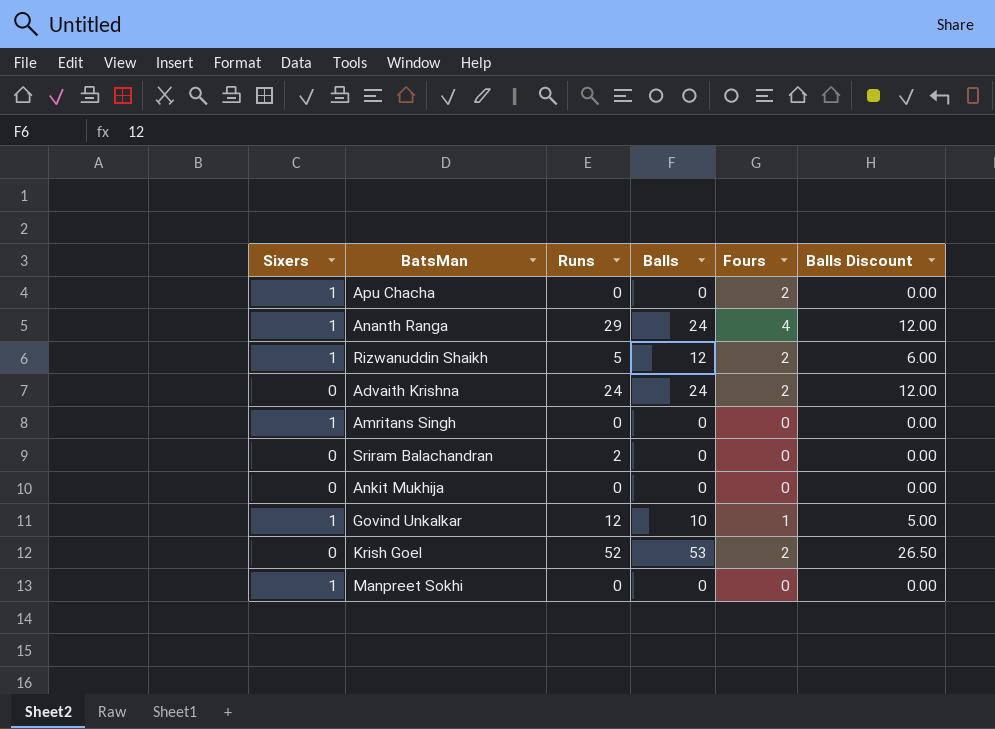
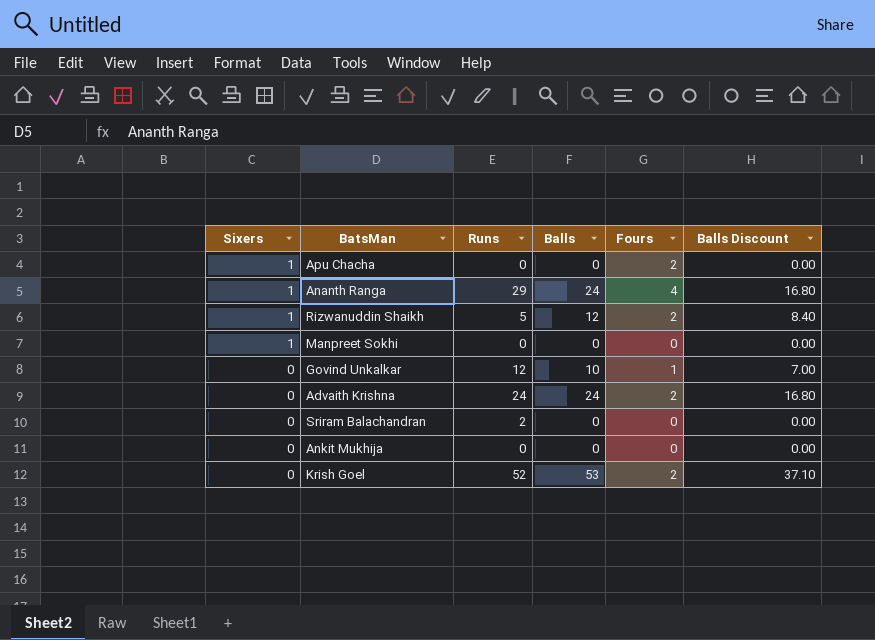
row order: none -> Sixers descending
column Balls Discount | formula: [Balls] * 0.5 -> [Balls] * 0.7
row Amritans Singh: 1 | 0 | 0 | 0 | 0.00 -> none
Govind Unkalkar | Sixers: 1 -> 0

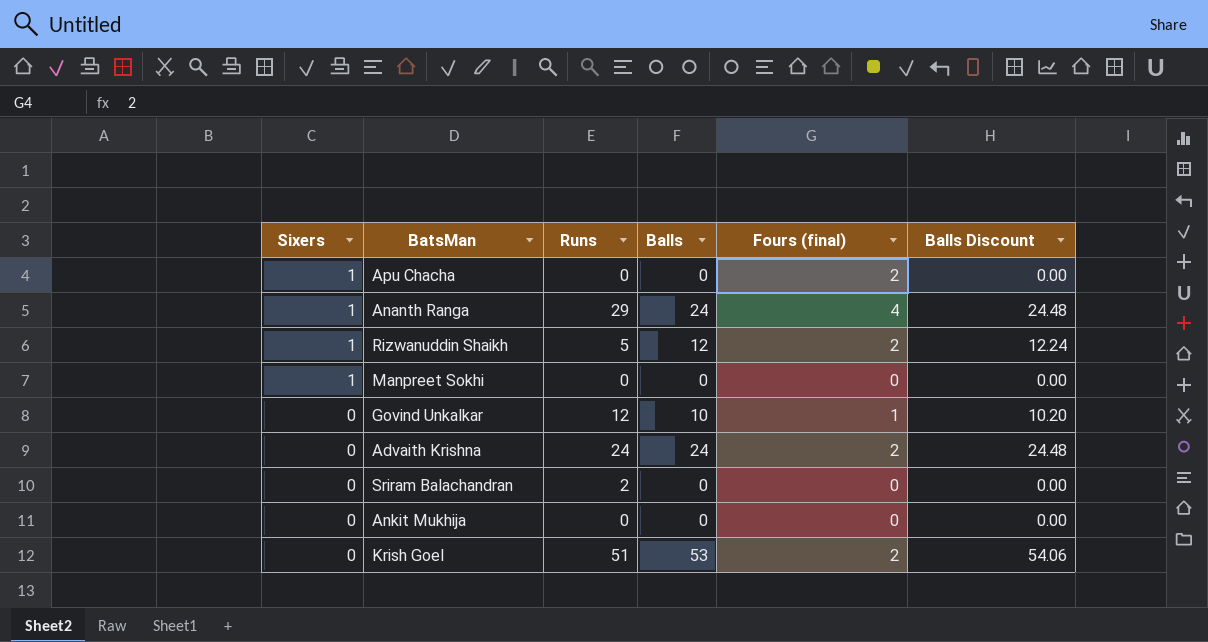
column name: Fours -> Fours (final)
column Balls Discount | formula: [Balls] * 0.7 -> [Balls] * 1.02
Krish Goel | Runs: 52 -> 51

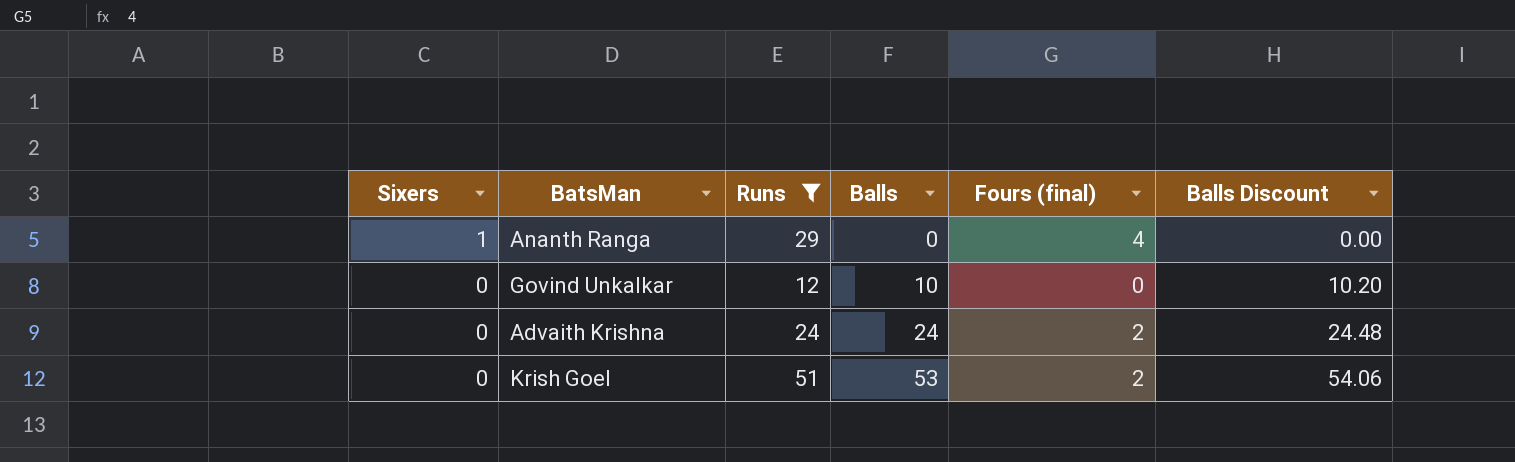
filter: none -> Runs >= 12
Ananth Ranga | Balls: 24 -> 0
Ananth Ranga | Balls Discount: 24.48 -> 0.00
Govind Unkalkar | Fours (final): 1 -> 0

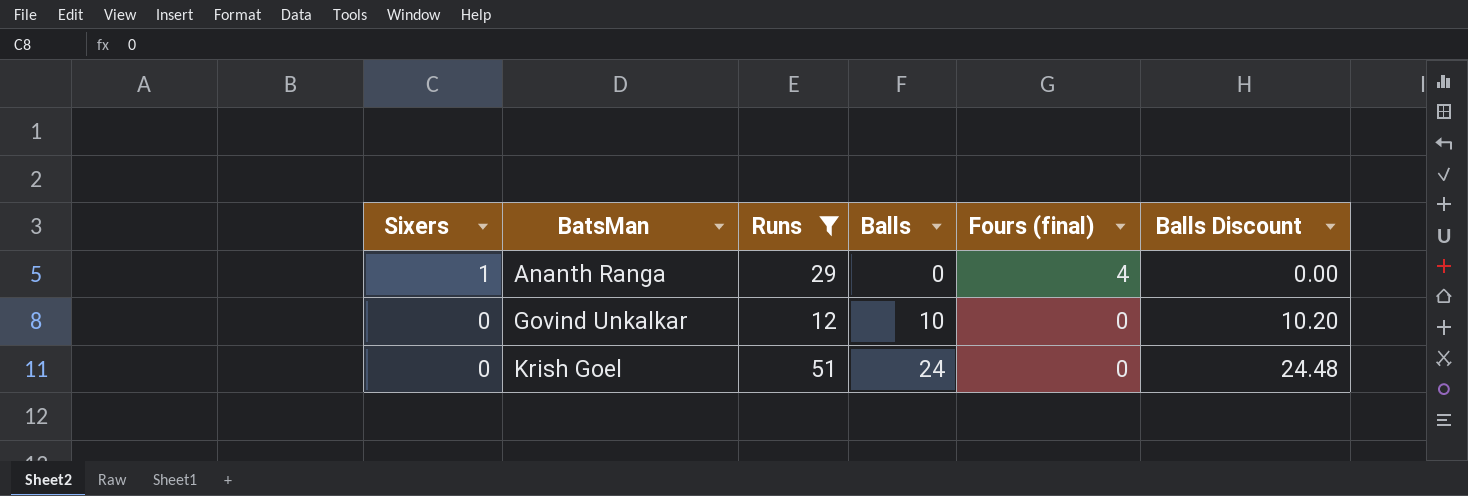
row Advaith Krishna: 0 | 24 | 24 | 2 | 24.48 -> none
Krish Goel | Balls: 53 -> 24
Krish Goel | Fours (final): 2 -> 0
Krish Goel | Balls Discount: 54.06 -> 24.48

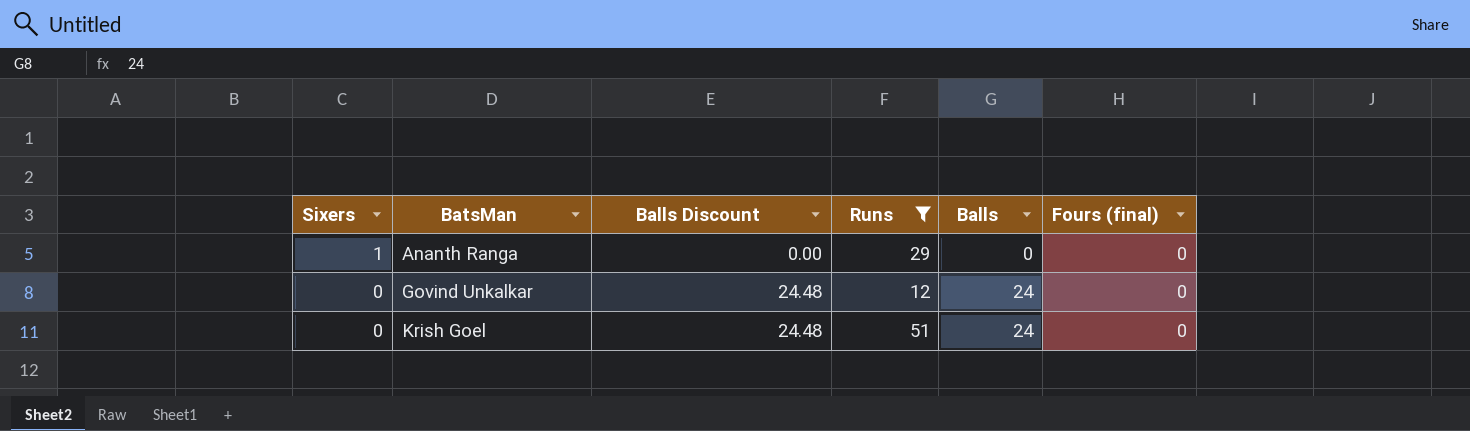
column Balls Discount | position: 6 -> 3
Ananth Ranga | Fours (final): 4 -> 0
Govind Unkalkar | Balls Discount: 10.20 -> 24.48
Govind Unkalkar | Balls: 10 -> 24

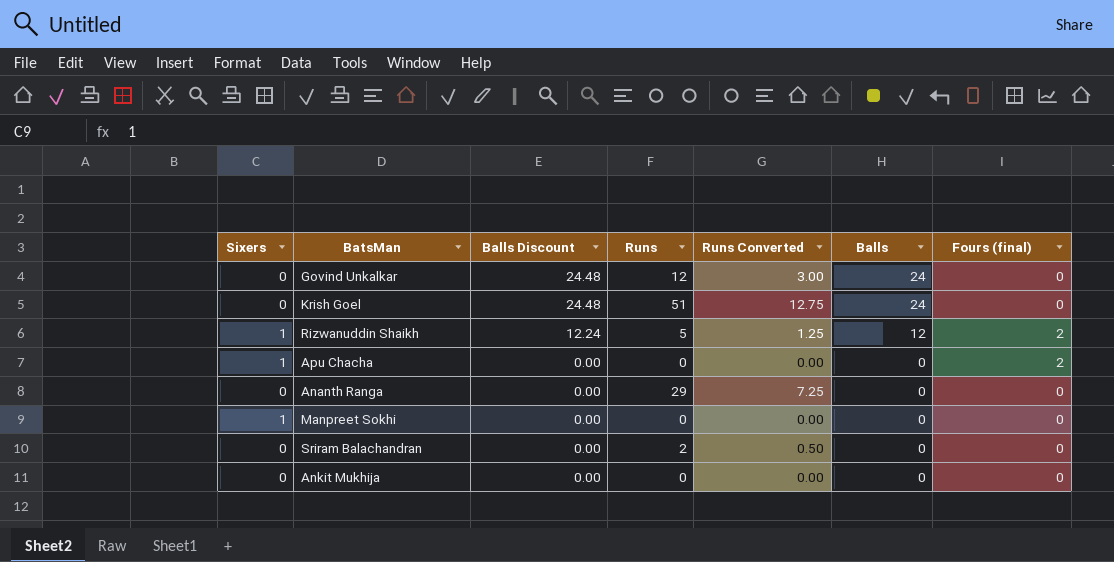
filter: Runs >= 12 -> none
row order: Sixers descending -> Balls Discount descending
column Runs Converted | formula: none -> [Runs] * 0.25
Ananth Ranga | Sixers: 1 -> 0

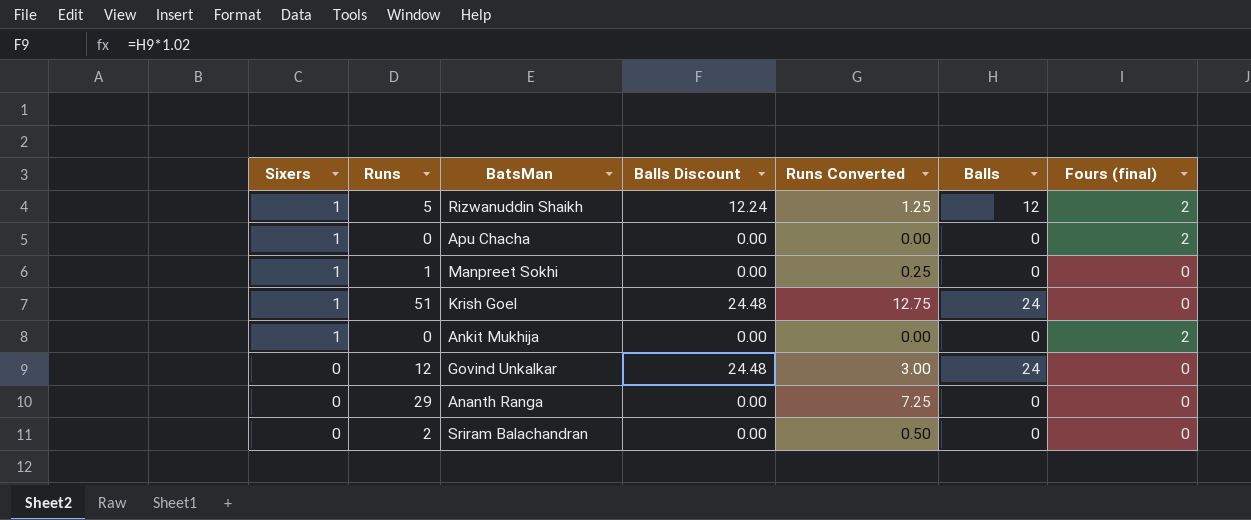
row order: Balls Discount descending -> Sixers descending
column Runs | position: 4 -> 2
Manpreet Sokhi | Runs: 0 -> 1
Manpreet Sokhi | Runs Converted: 0.00 -> 0.25
Krish Goel | Sixers: 0 -> 1
Ankit Mukhija | Sixers: 0 -> 1
Ankit Mukhija | Fours (final): 0 -> 2

